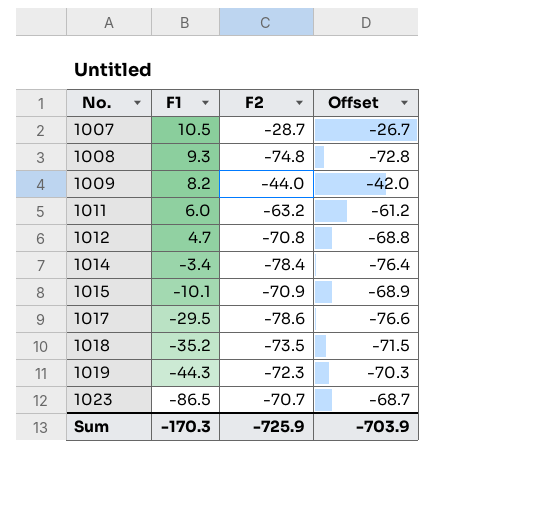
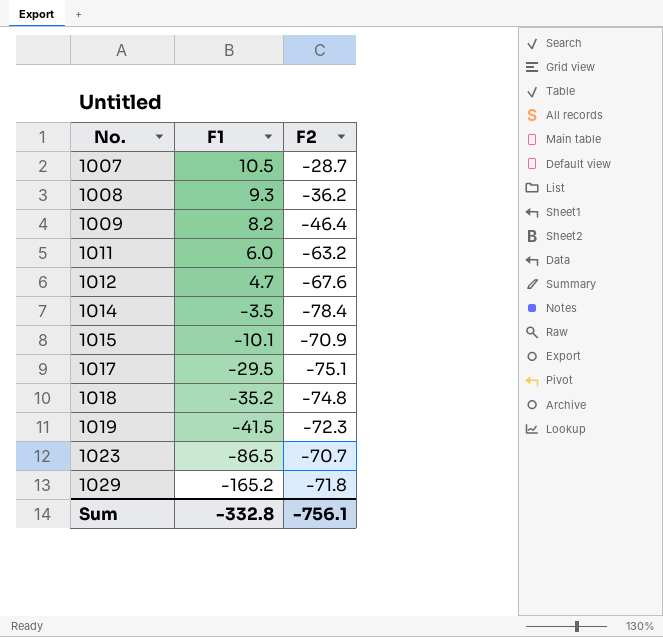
column Offset | formula: [F2] + 2 -> none
1008 | F2: -74.8 -> -36.2
1009 | F2: -44.0 -> -46.4
1012 | F2: -70.8 -> -67.6
1014 | F1: -3.4 -> -3.5
1017 | F2: -78.6 -> -75.1
1018 | F2: -73.5 -> -74.8
1019 | F1: -44.3 -> -41.5
row 1029: none -> -165.2 | -71.8
Sum | F1: -170.3 -> -332.8
Sum | F2: -725.9 -> -756.1

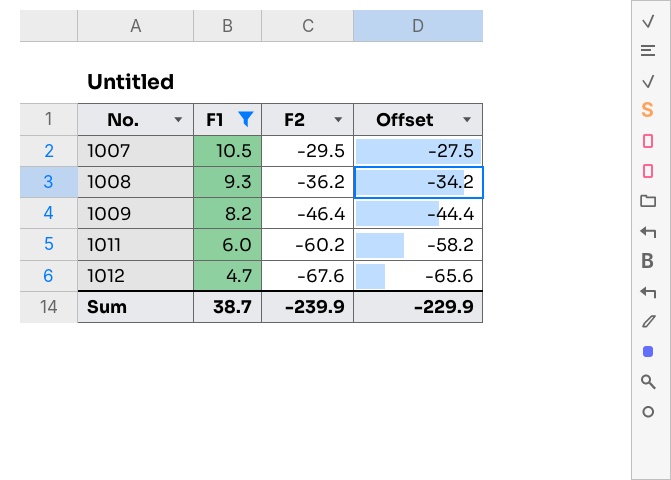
filter: none -> F1 >= 4.7
column Offset | formula: none -> [F2] + 2
1007 | F2: -28.7 -> -29.5
1011 | F2: -63.2 -> -60.2
Sum | F1: -332.8 -> 38.7
Sum | F2: -756.1 -> -239.9

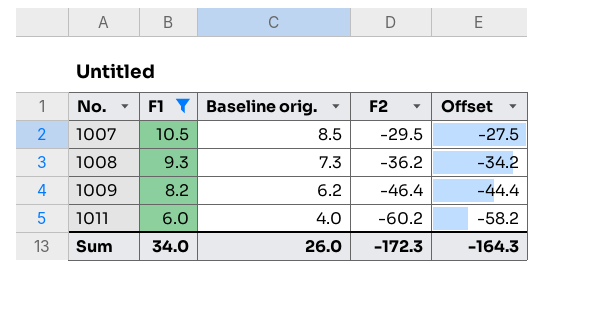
column Baseline orig. | formula: none -> [F1] - 2
row 1012: 4.7 | -67.6 | -65.6 -> none
Sum | F1: 38.7 -> 34.0
Sum | F2: -239.9 -> -172.3
Sum | Offset: -229.9 -> -164.3

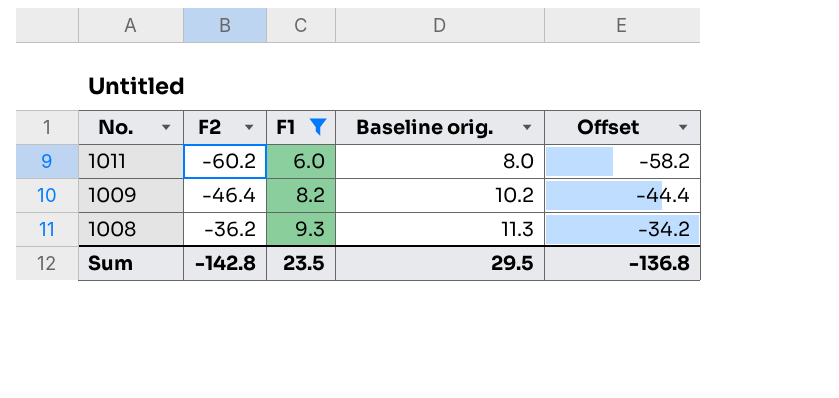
row order: No. ascending -> No. descending
column F2 | position: 4 -> 2
column Baseline orig. | formula: [F1] - 2 -> [F1] + 2
row 1007: 10.5 | 8.5 | -29.5 | -27.5 -> none
Sum | F2: -172.3 -> -142.8
Sum | F1: 34.0 -> 23.5
Sum | Baseline orig.: 26.0 -> 29.5
Sum | Offset: -164.3 -> -136.8

